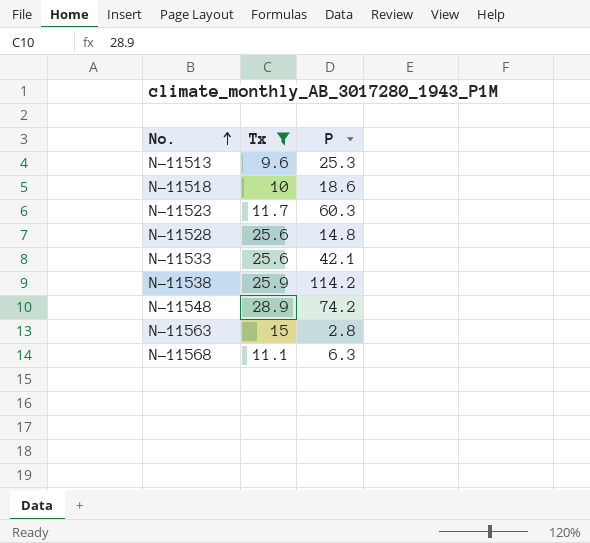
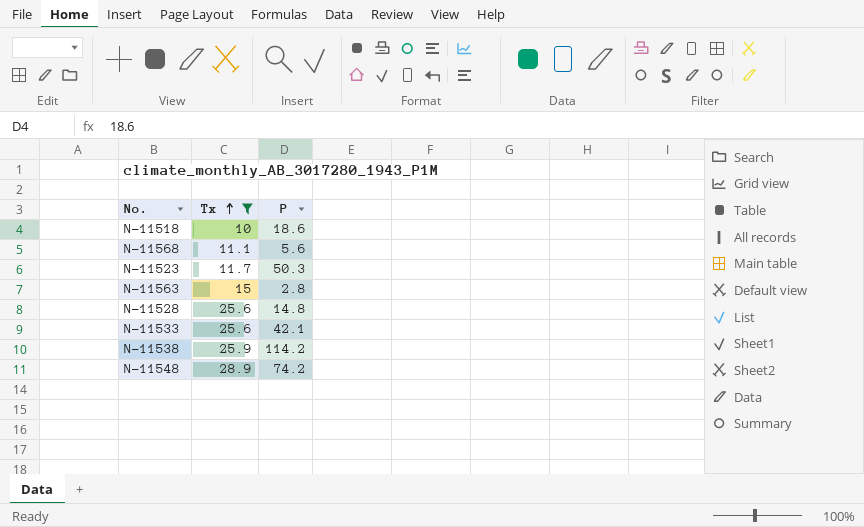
row order: No. ascending -> Tx ascending
row N-11513: 9.6 | 25.3 -> none
N-11568 | P: 6.3 -> 5.6
N-11523 | P: 60.3 -> 50.3

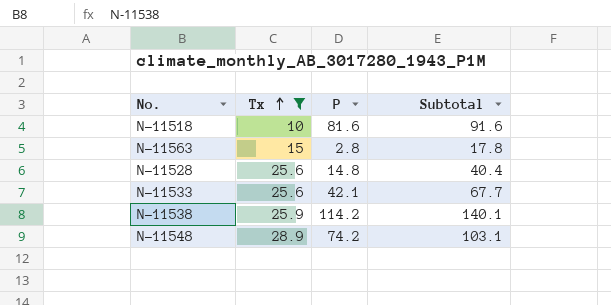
column Subtotal | formula: none -> [Tx] + [P]
row N-11568: 11.1 | 5.6 -> none
row N-11523: 11.7 | 50.3 -> none
N-11518 | P: 18.6 -> 81.6

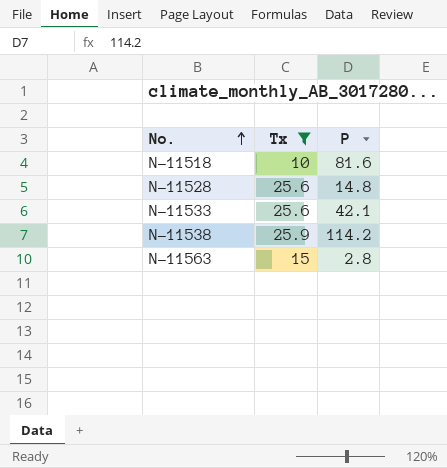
row order: Tx ascending -> No. ascending
column Subtotal | formula: [Tx] + [P] -> none
row N-11548: 28.9 | 74.2 | 103.1 -> none

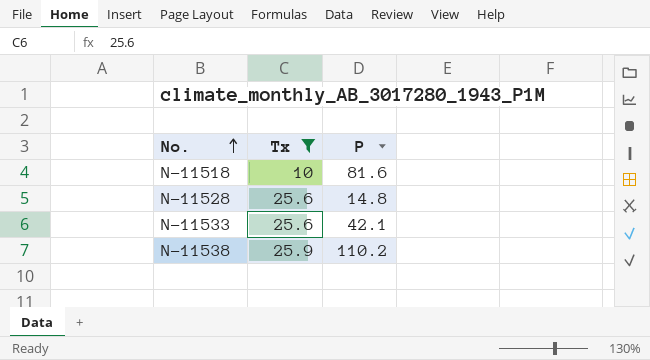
row N-11563: 15 | 2.8 -> none
N-11538 | P: 114.2 -> 110.2

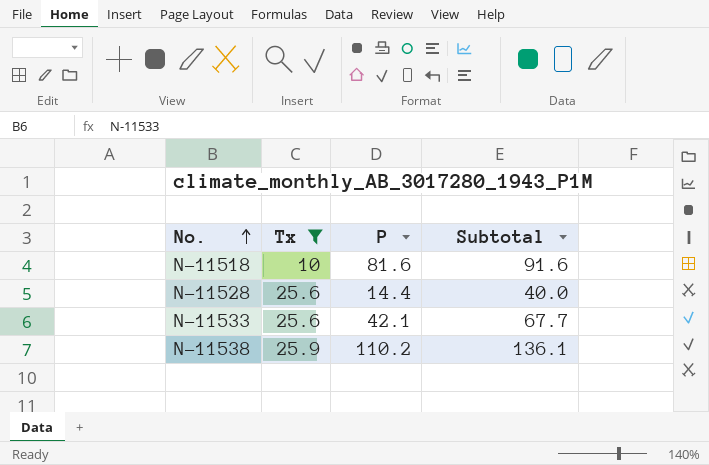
column Subtotal | formula: none -> [Tx] + [P]
N-11528 | P: 14.8 -> 14.4

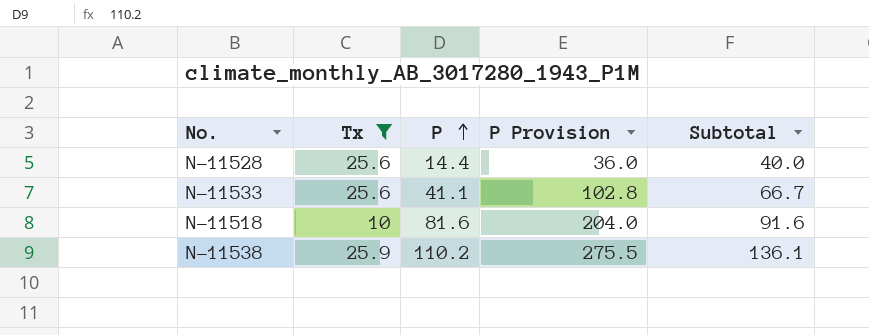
row order: No. ascending -> P ascending
column P Provision | formula: none -> [P] * 2.5
N-11533 | P: 42.1 -> 41.1
N-11533 | Subtotal: 67.7 -> 66.7

